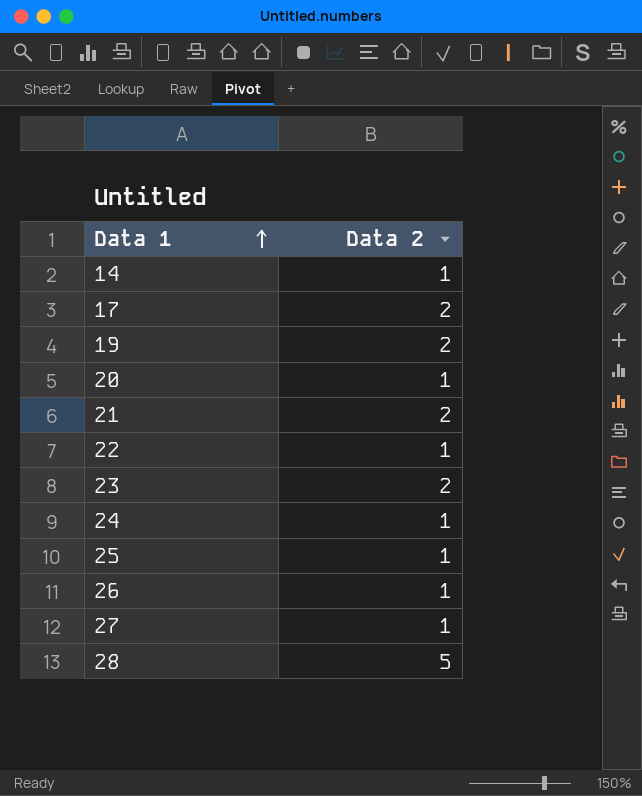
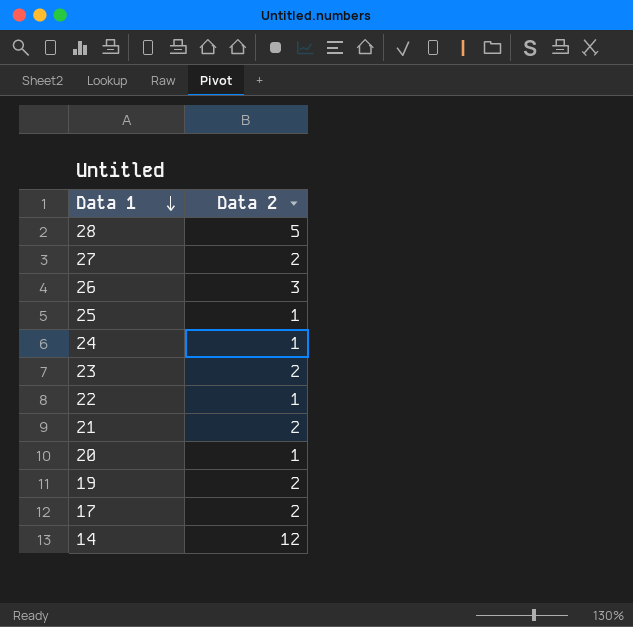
row order: Data 1 ascending -> Data 1 descending
27 | Data 2: 1 -> 2
26 | Data 2: 1 -> 3
14 | Data 2: 1 -> 12

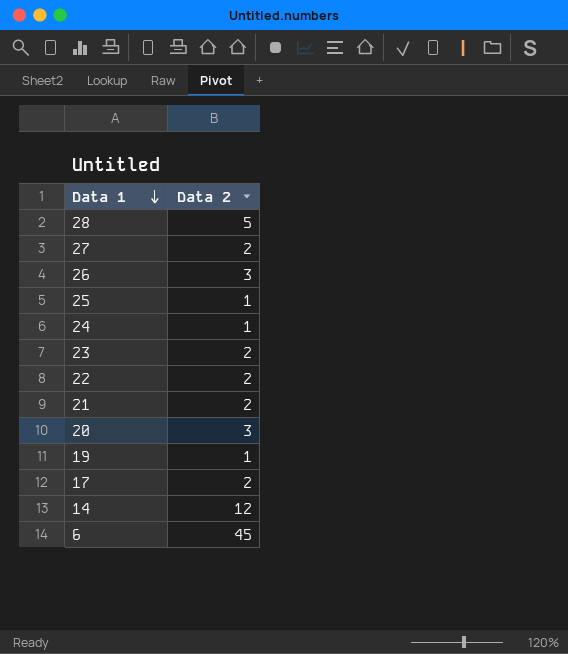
22 | Data 2: 1 -> 2
20 | Data 2: 1 -> 3
19 | Data 2: 2 -> 1
row 6: none -> 45

